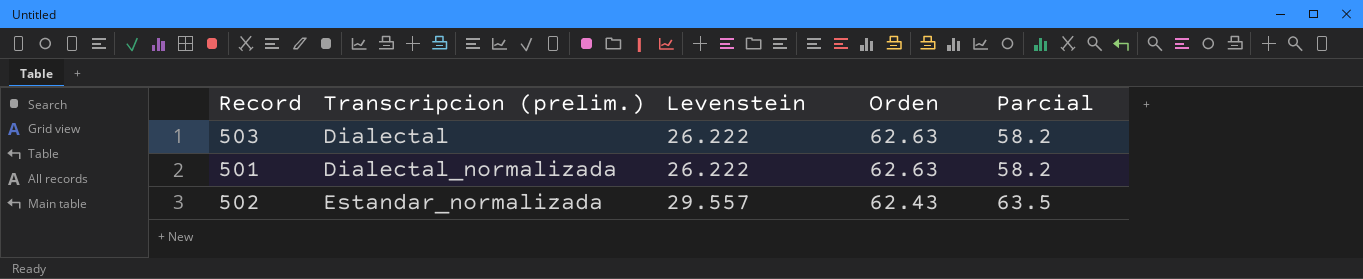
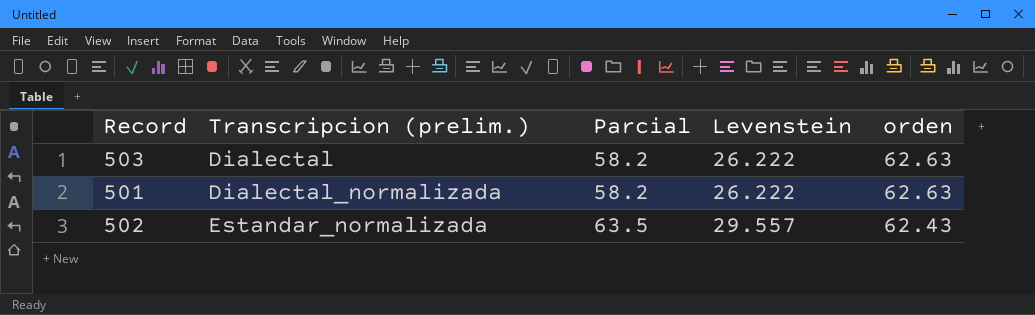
column Parcial | position: 5 -> 3
column name: Orden -> orden

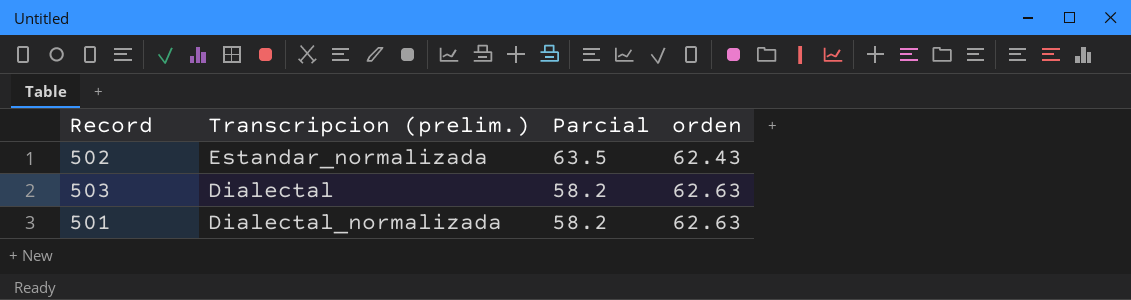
row order: Transcripcion (prelim.) ascending -> Parcial descending
column Levenstein | position: 4 -> none

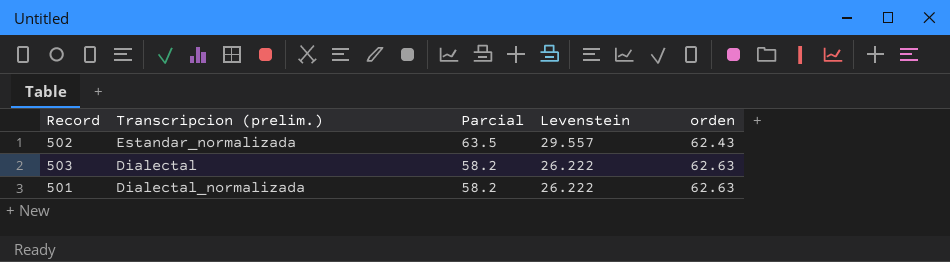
column Levenstein | position: none -> 4

